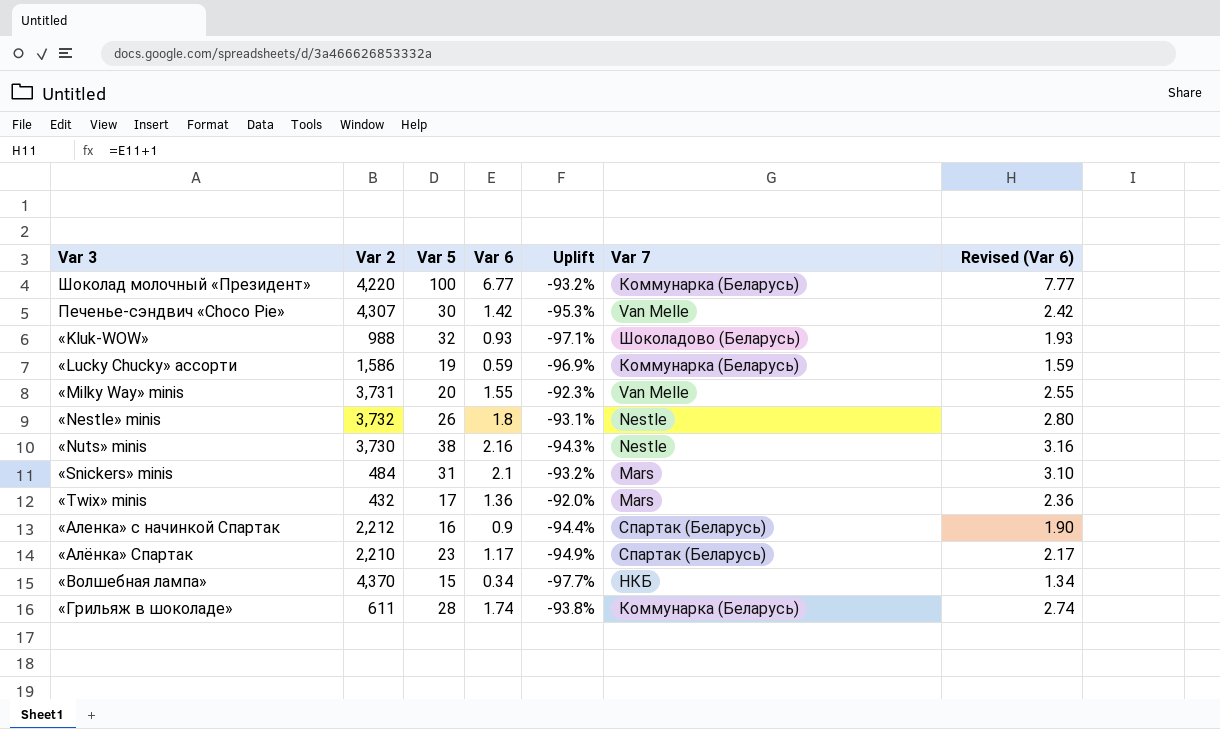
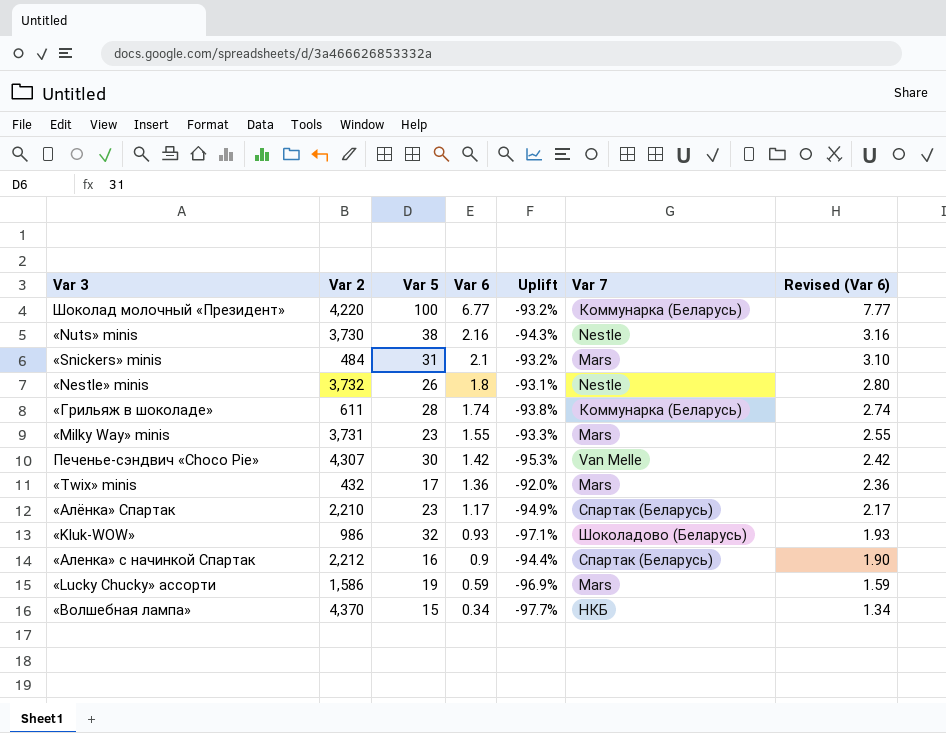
row order: none -> Var 6 descending
«Milky Way» minis | Var 5: 20 -> 23
«Milky Way» minis | Uplift: -92.3% -> -93.3%
«Milky Way» minis | Var 7: Van Melle -> Mars
«Kluk-WOW» | Var 2: 988 -> 986
«Lucky Chucky» ассорти | Var 7: Коммунарка (Беларусь) -> Mars

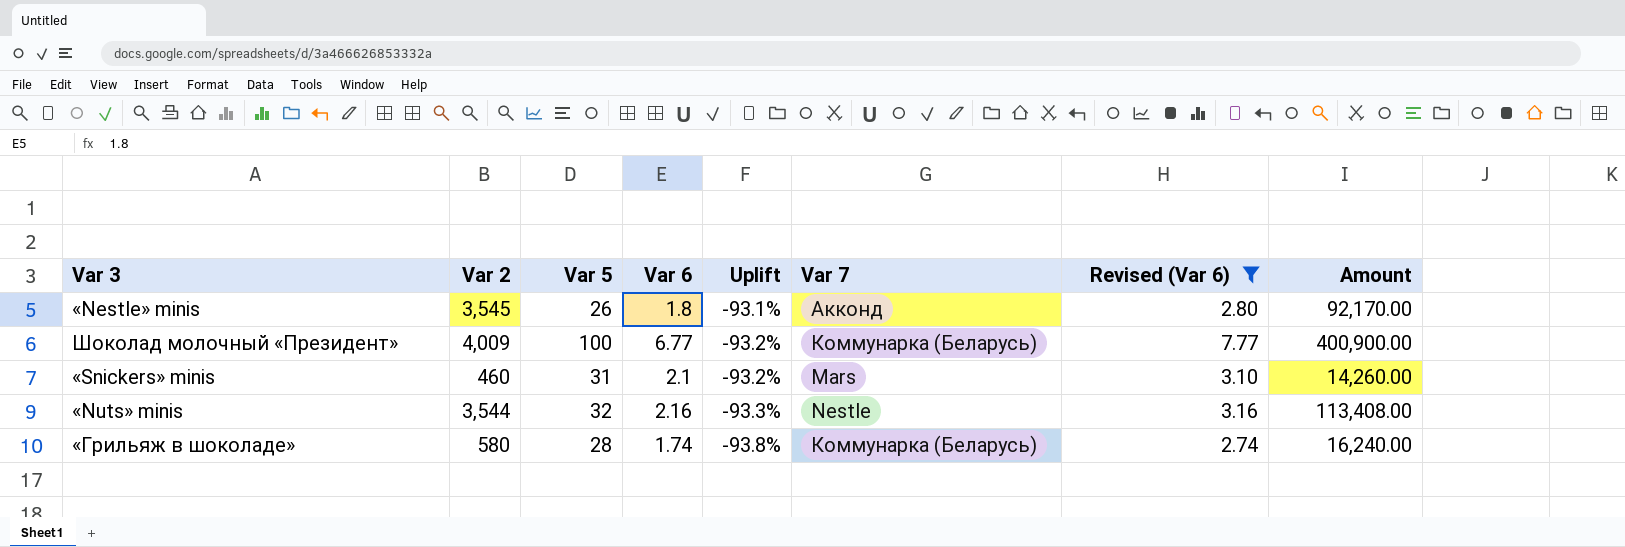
filter: none -> Revised (Var 6) >= 2.74
row order: Var 6 descending -> Uplift descending
column Amount | formula: none -> [Var 2] * [Var 5]
«Nestle» minis | Var 2: 3,732 -> 3,545
«Nestle» minis | Var 7: Nestle -> Акконд
Шоколад молочный «Президент» | Var 2: 4,220 -> 4,009
«Snickers» minis | Var 2: 484 -> 460
«Nuts» minis | Var 2: 3,730 -> 3,544
«Nuts» minis | Var 5: 38 -> 32
«Nuts» minis | Uplift: -94.3% -> -93.3%
«Грильяж в шоколаде» | Var 2: 611 -> 580

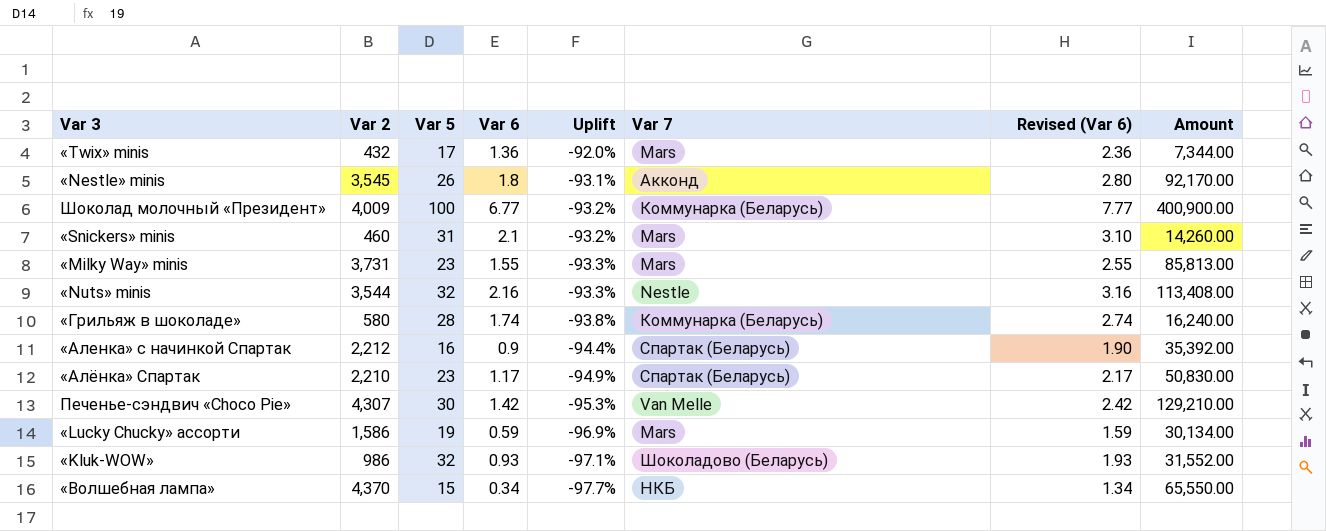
filter: Revised (Var 6) >= 2.74 -> none

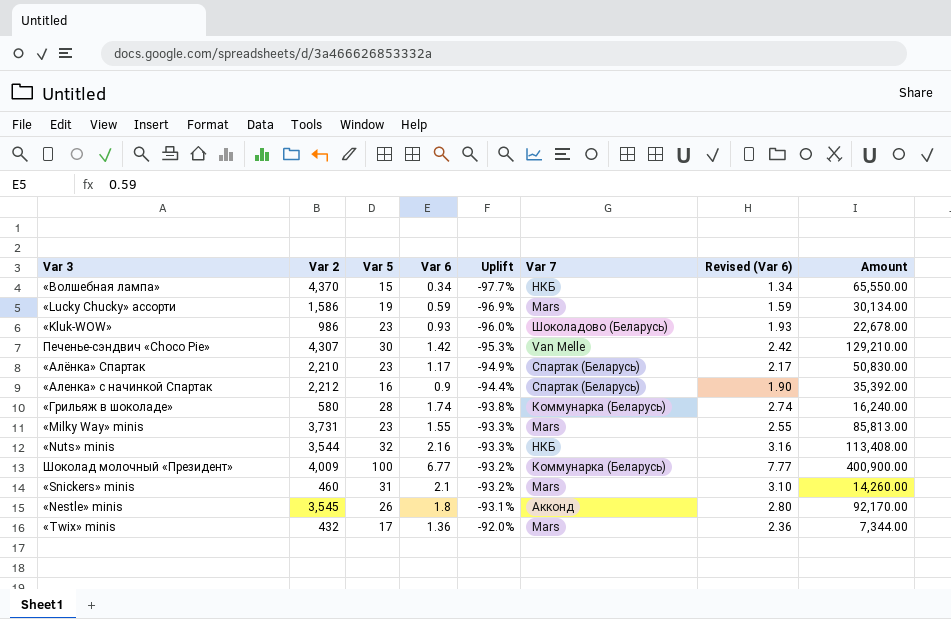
row order: Uplift descending -> Uplift ascending
«Kluk-WOW» | Var 5: 32 -> 23
«Kluk-WOW» | Uplift: -97.1% -> -96.0%
«Kluk-WOW» | Amount: 31,552.00 -> 22,678.00
«Nuts» minis | Var 7: Nestle -> НКБ

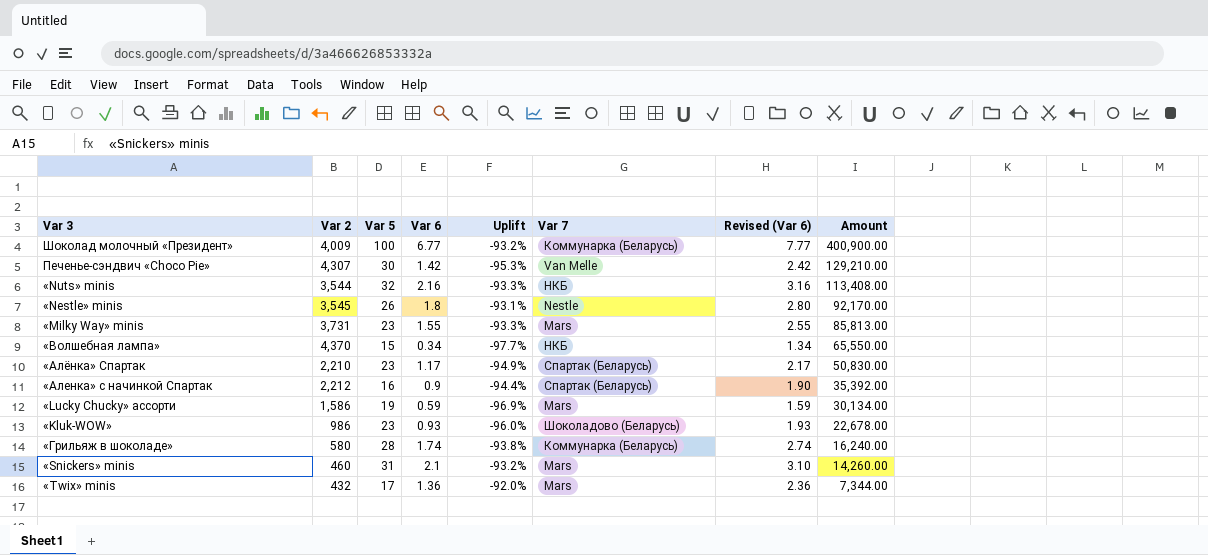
row order: Uplift ascending -> Amount descending
«Nestle» minis | Var 7: Акконд -> Nestle

